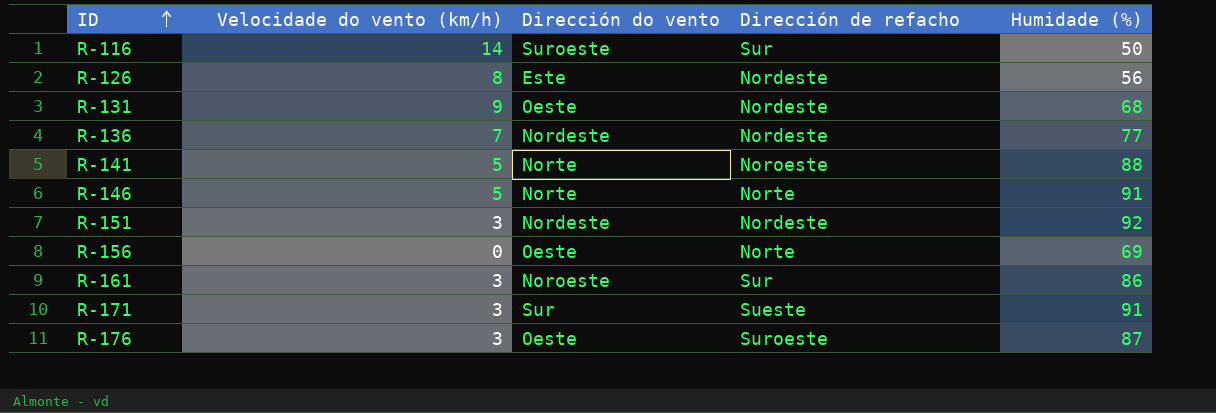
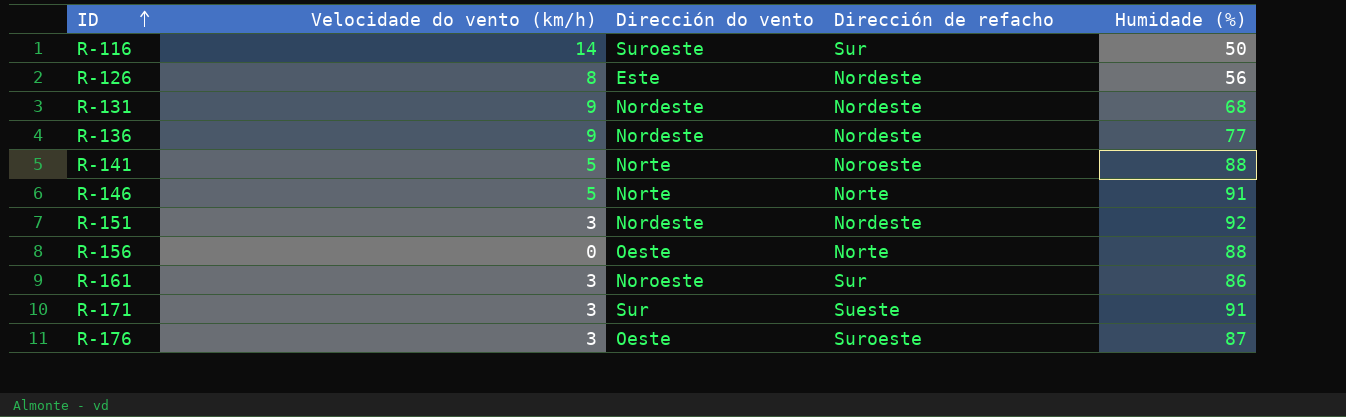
R-131 | Dirección do vento: Oeste -> Nordeste
R-136 | Velocidade do vento (km/h): 7 -> 9
R-156 | Humidade (%): 69 -> 88

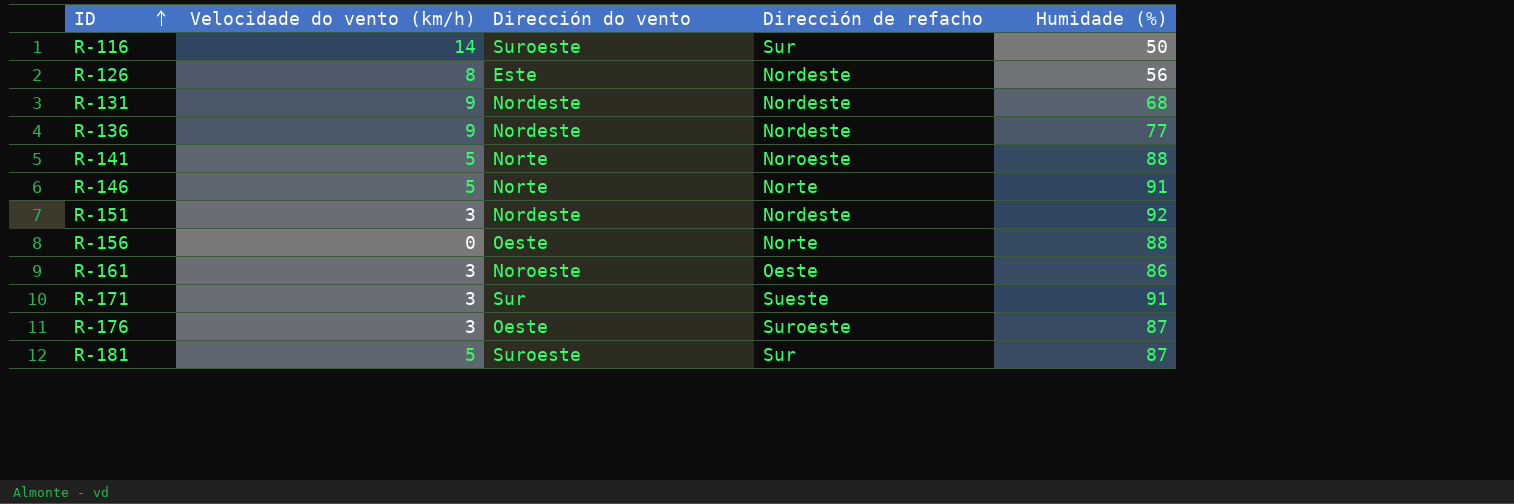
R-161 | Dirección de refacho: Sur -> Oeste
row R-181: none -> 5 | Suroeste | Sur | 87

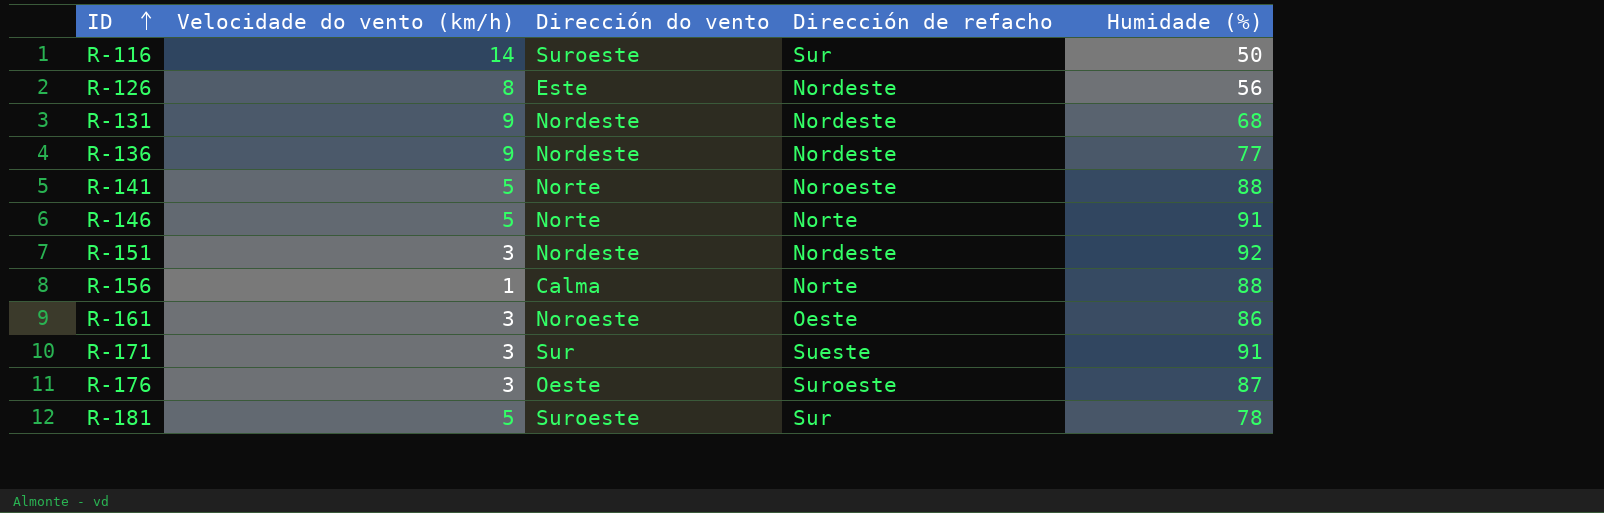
R-156 | Velocidade do vento (km/h): 0 -> 1
R-156 | Dirección do vento: Oeste -> Calma
R-181 | Humidade (%): 87 -> 78

